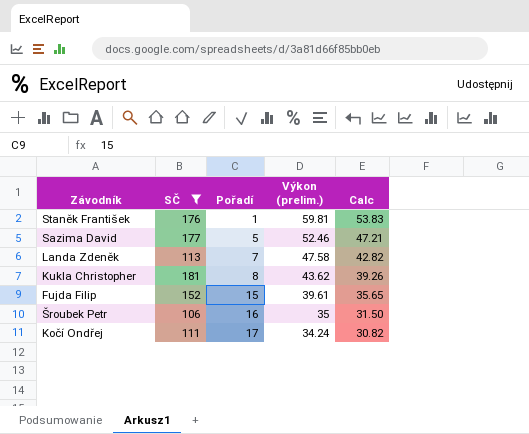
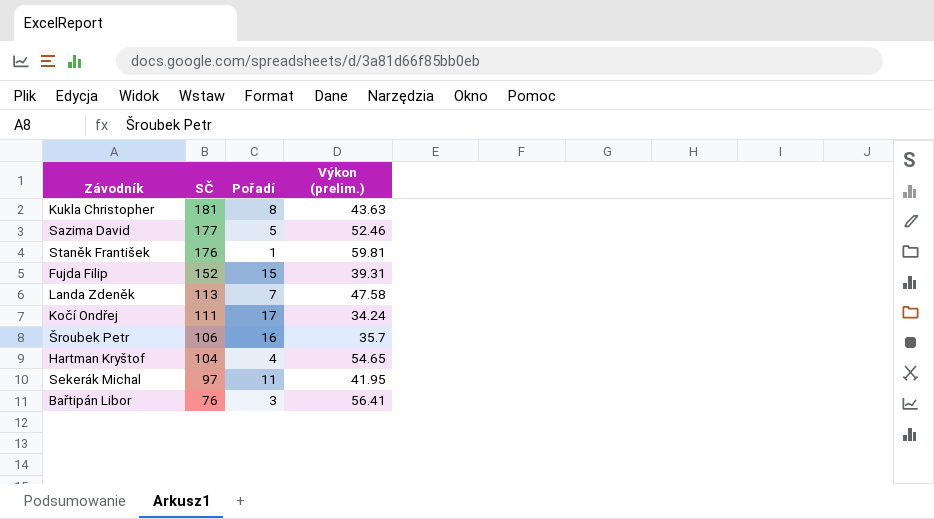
filter: SČ >= 106 -> none
row order: Pořadí ascending -> SČ descending
column Calc | formula: [Výkon (prelim.)] * 0.9 -> none
Kukla Christopher | Výkon (prelim.): 43.62 -> 43.63
Fujda Filip | Výkon (prelim.): 39.61 -> 39.31
Šroubek Petr | Výkon (prelim.): 35 -> 35.7

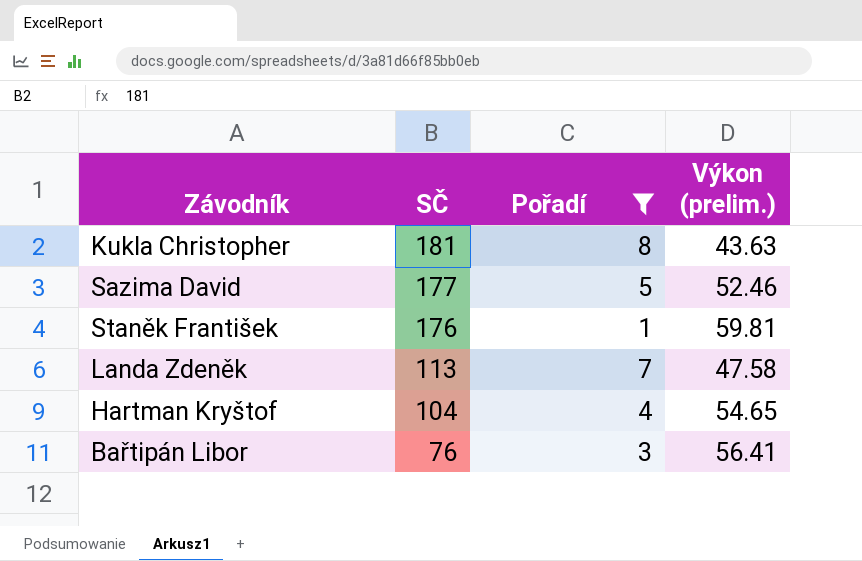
filter: none -> Pořadí <= 8

